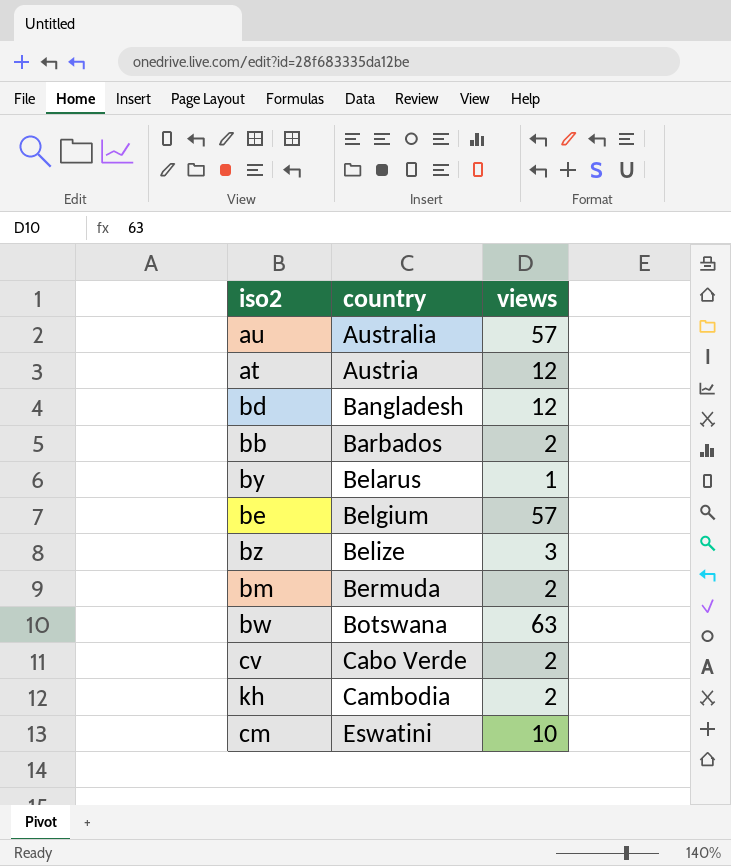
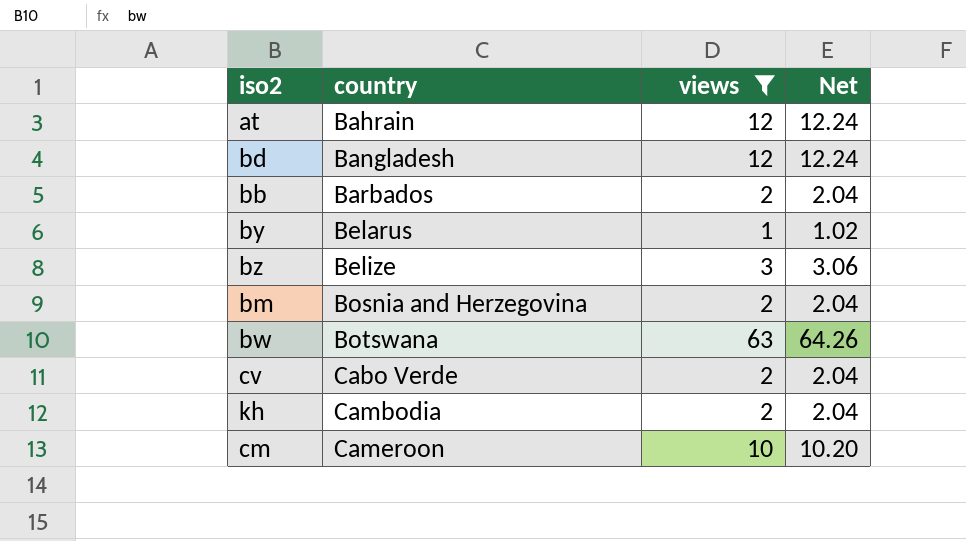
filter: none -> views != 57
column Net | formula: none -> [views] * 1.02
at | country: Austria -> Bahrain
bm | country: Bermuda -> Bosnia and Herzegovina
cm | country: Eswatini -> Cameroon

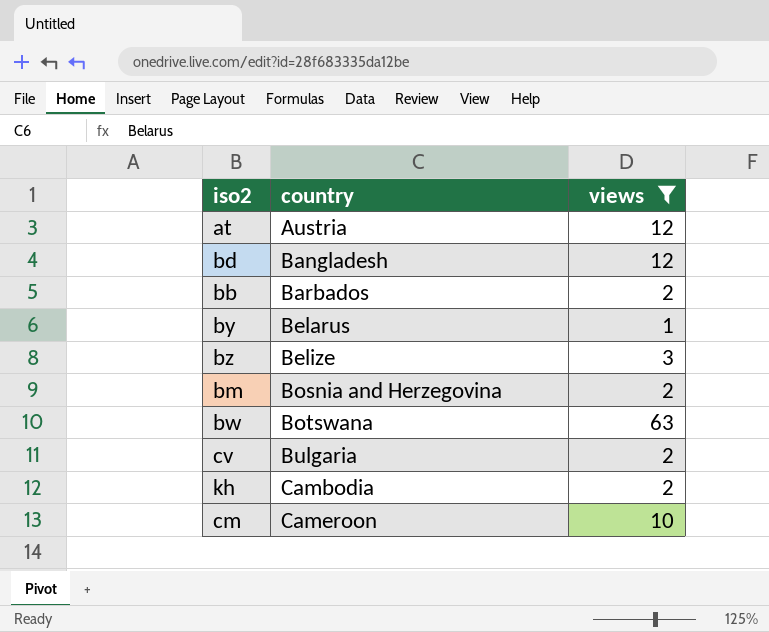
column Net | formula: [views] * 1.02 -> none
at | country: Bahrain -> Austria
cv | country: Cabo Verde -> Bulgaria

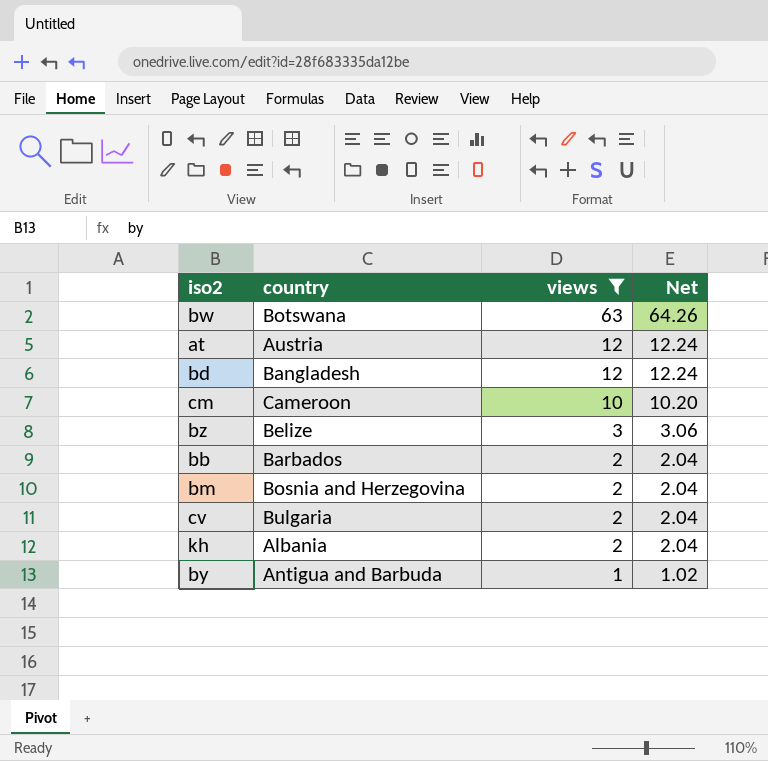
row order: country ascending -> views descending
column Net | formula: none -> [views] * 1.02
kh | country: Cambodia -> Albania
by | country: Belarus -> Antigua and Barbuda

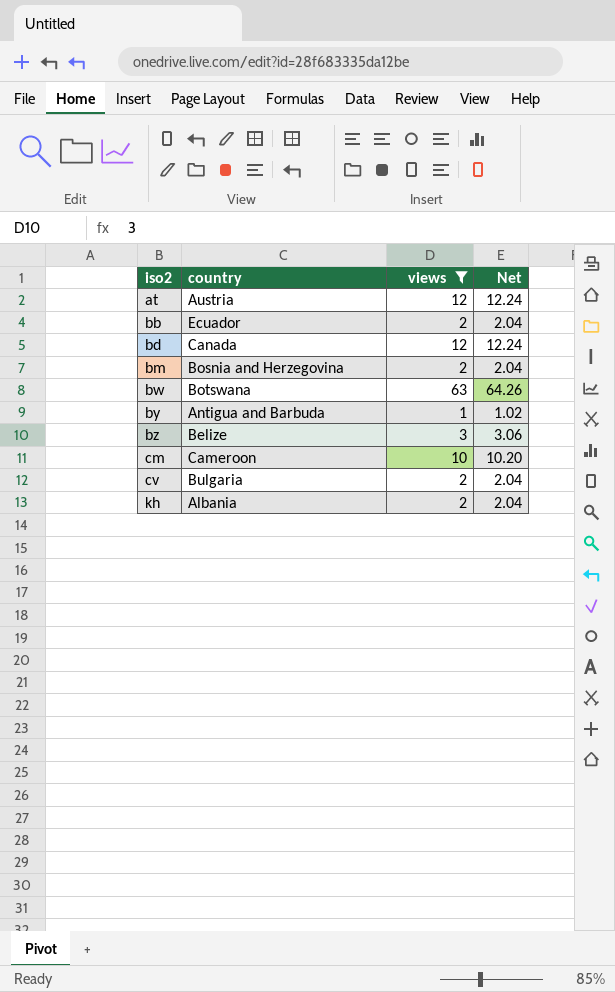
row order: views descending -> iso2 ascending
bb | country: Barbados -> Ecuador
bd | country: Bangladesh -> Canada

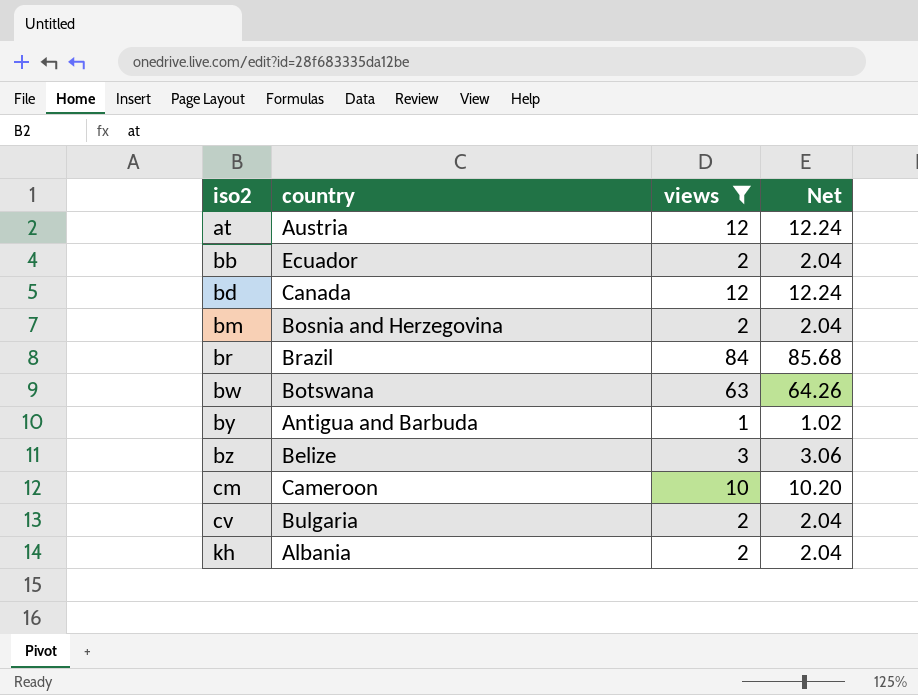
row br: none -> Brazil | 84 | 85.68

